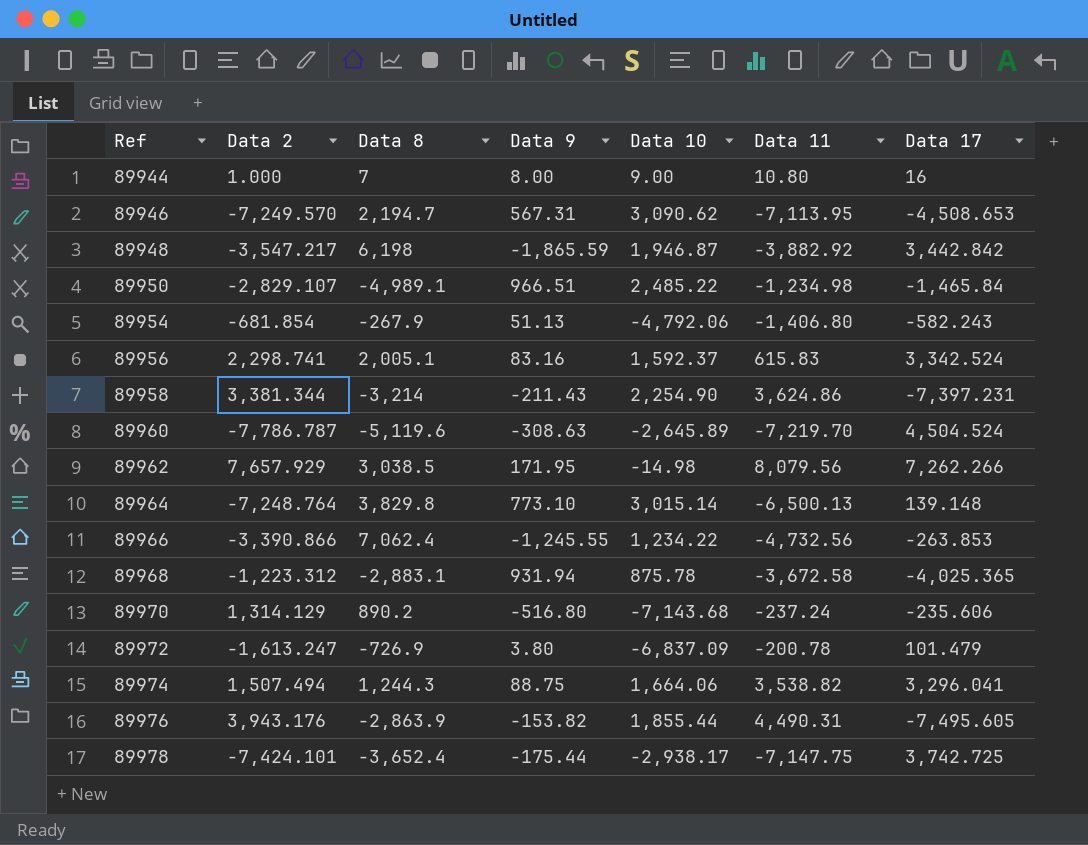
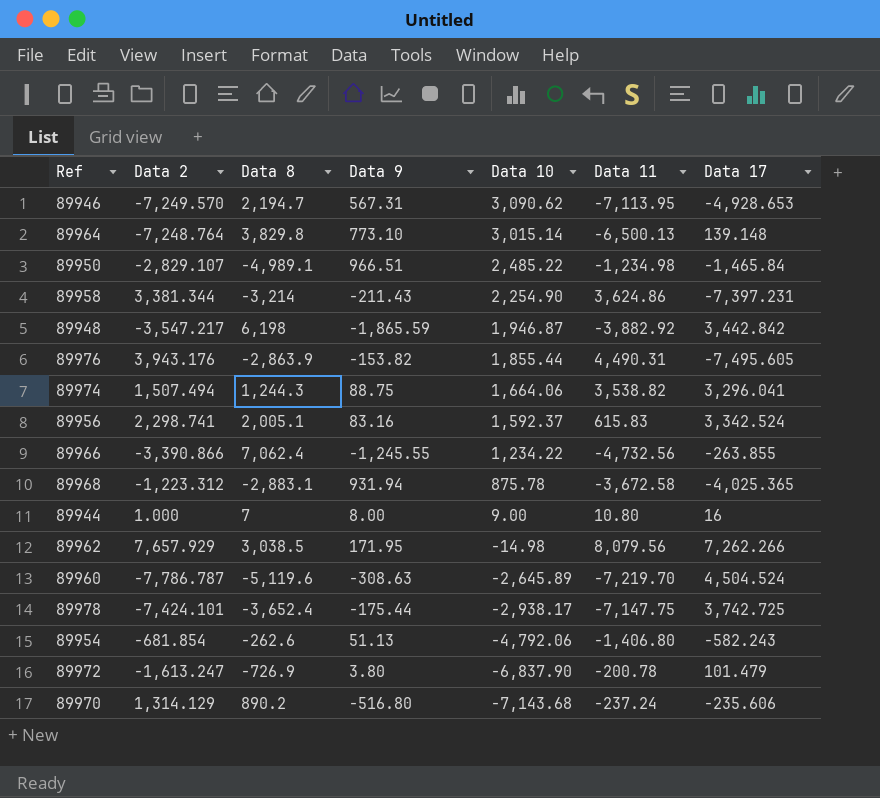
row order: Ref ascending -> Data 10 descending
89946 | Data 17: -4,508.653 -> -4,928.653
89966 | Data 17: -263.853 -> -263.855
89954 | Data 8: -267.9 -> -262.6
89972 | Data 10: -6,837.09 -> -6,837.90

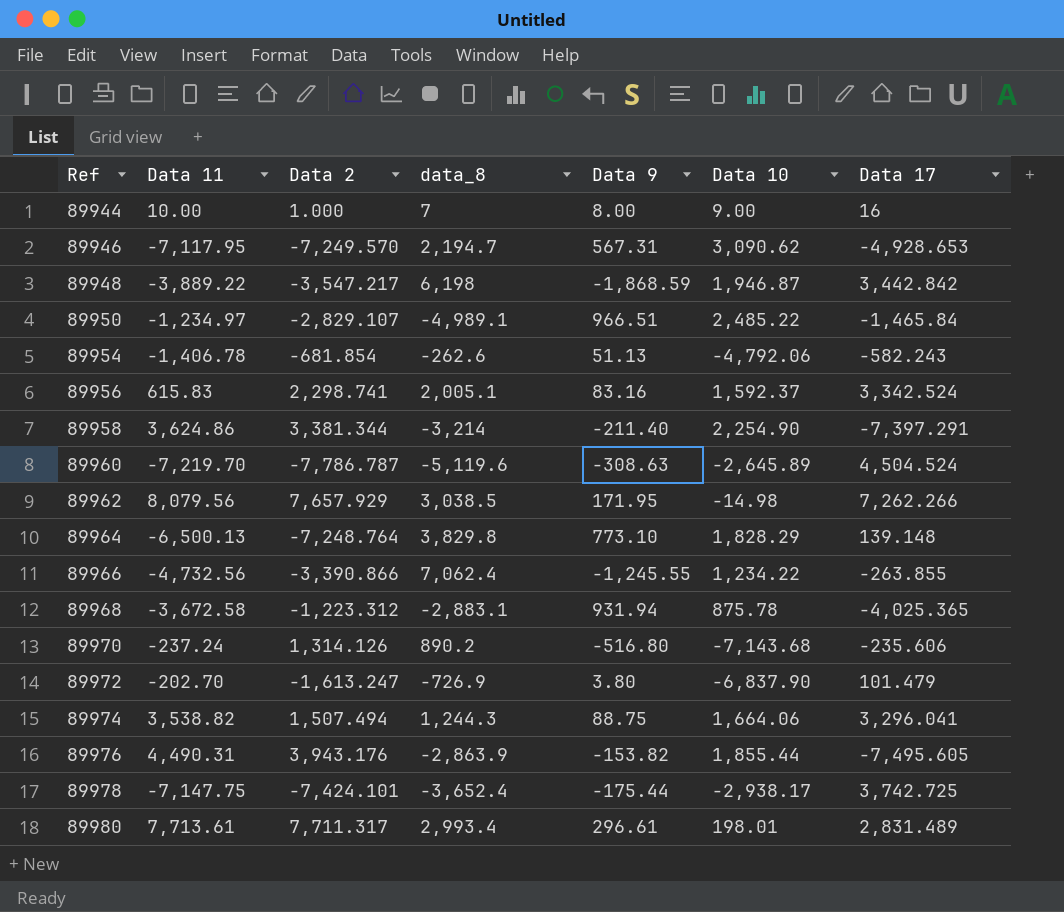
row order: Data 10 descending -> Ref ascending
column Data 11 | position: 6 -> 2
column name: Data 8 -> data_8
89944 | Data 11: 10.80 -> 10.00
89946 | Data 11: -7,113.95 -> -7,117.95
89948 | Data 11: -3,882.92 -> -3,889.22
89948 | Data 9: -1,865.59 -> -1,868.59
89950 | Data 11: -1,234.98 -> -1,234.97
89954 | Data 11: -1,406.80 -> -1,406.78
89958 | Data 9: -211.43 -> -211.40
89958 | Data 17: -7,397.231 -> -7,397.291
89964 | Data 10: 3,015.14 -> 1,828.29
89970 | Data 2: 1,314.129 -> 1,314.126
89972 | Data 11: -200.78 -> -202.70
row 89980: none -> 7,713.61 | 7,711.317 | 2,993.4 | 296.61 | 198.01 | 2,831.489

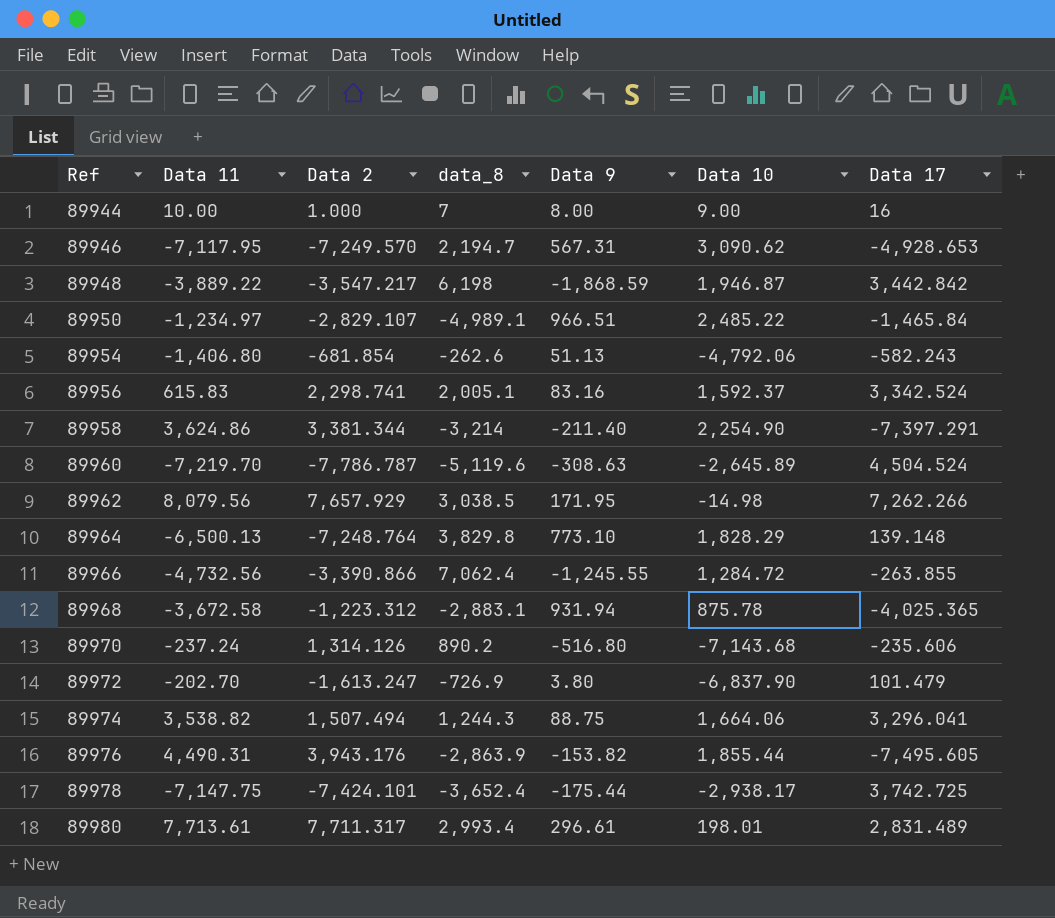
89954 | Data 11: -1,406.78 -> -1,406.80
89966 | Data 10: 1,234.22 -> 1,284.72

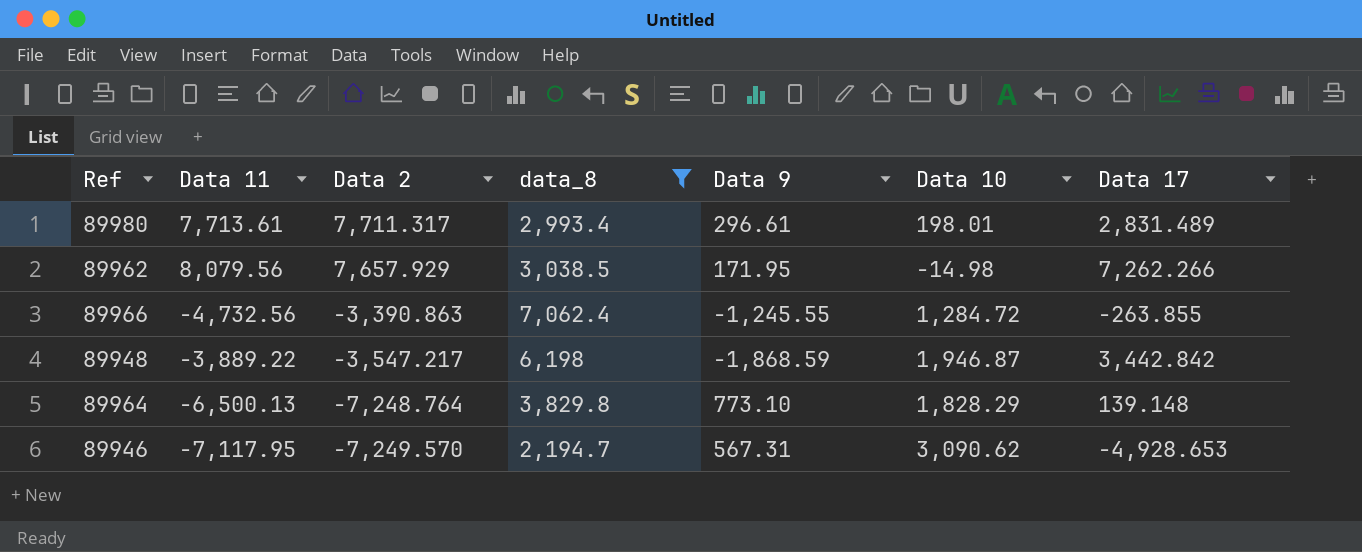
filter: none -> data_8 >= 2,194.7
row order: Ref ascending -> Data 2 descending
89966 | Data 2: -3,390.866 -> -3,390.863

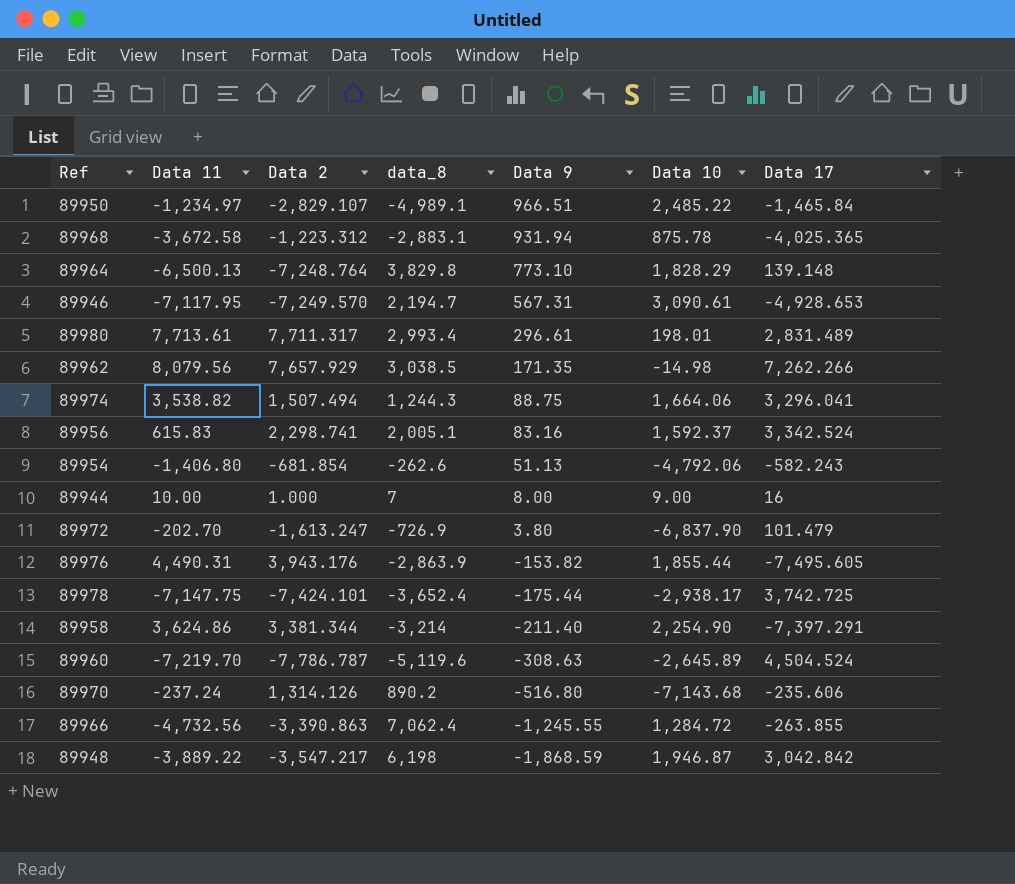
filter: data_8 >= 2,194.7 -> none
row order: Data 2 descending -> Data 9 descending
89946 | Data 10: 3,090.62 -> 3,090.61
89962 | Data 9: 171.95 -> 171.35
89948 | Data 17: 3,442.842 -> 3,042.842

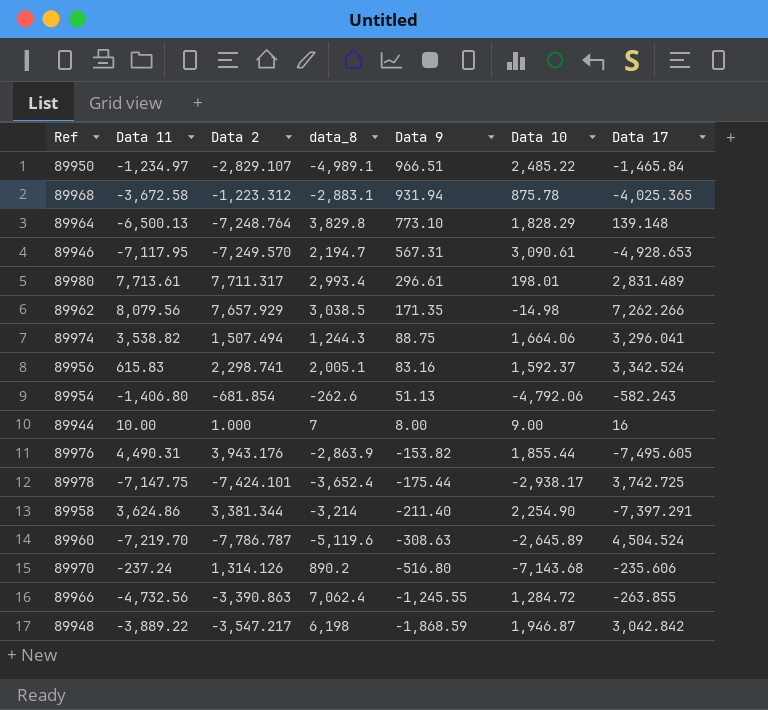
row 89972: -202.70 | -1,613.247 | -726.9 | 3.80 | -6,837.90 | 101.479 -> none

